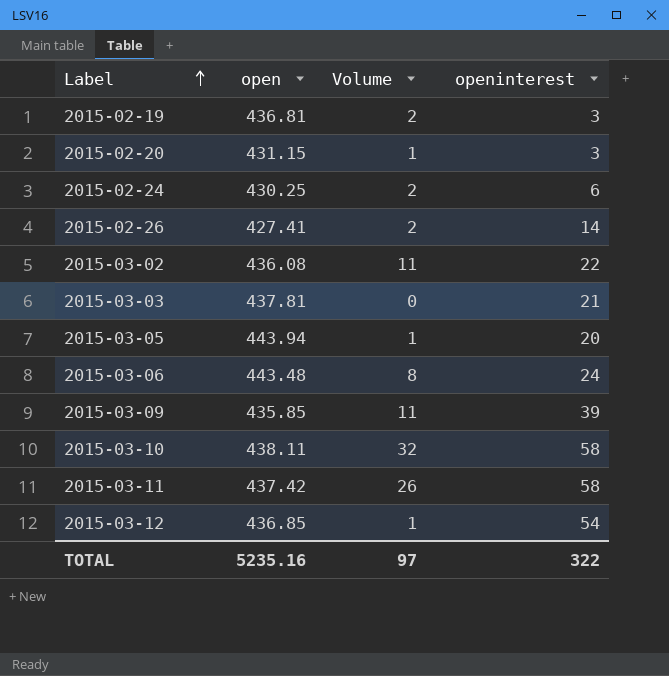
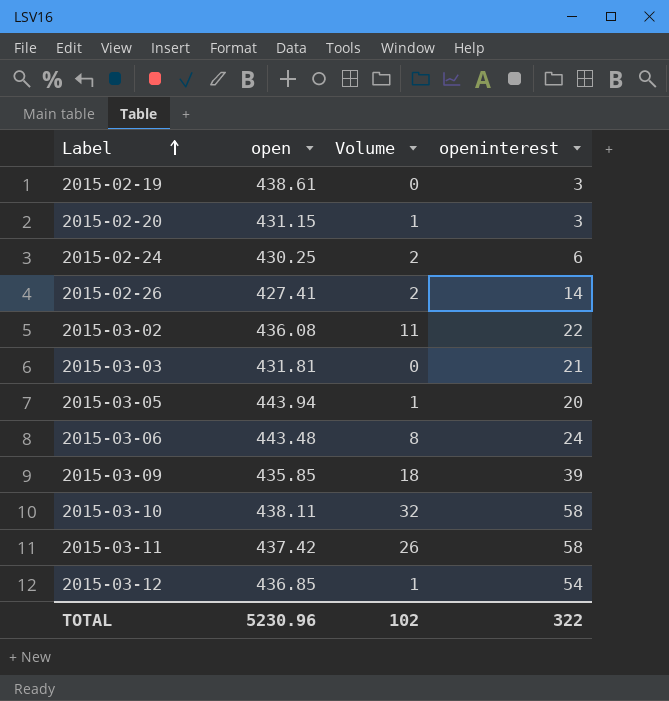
2015-02-19 | open: 436.81 -> 438.61
2015-02-19 | Volume: 2 -> 0
2015-03-03 | open: 437.81 -> 431.81
2015-03-09 | Volume: 11 -> 18
TOTAL | open: 5235.16 -> 5230.96
TOTAL | Volume: 97 -> 102

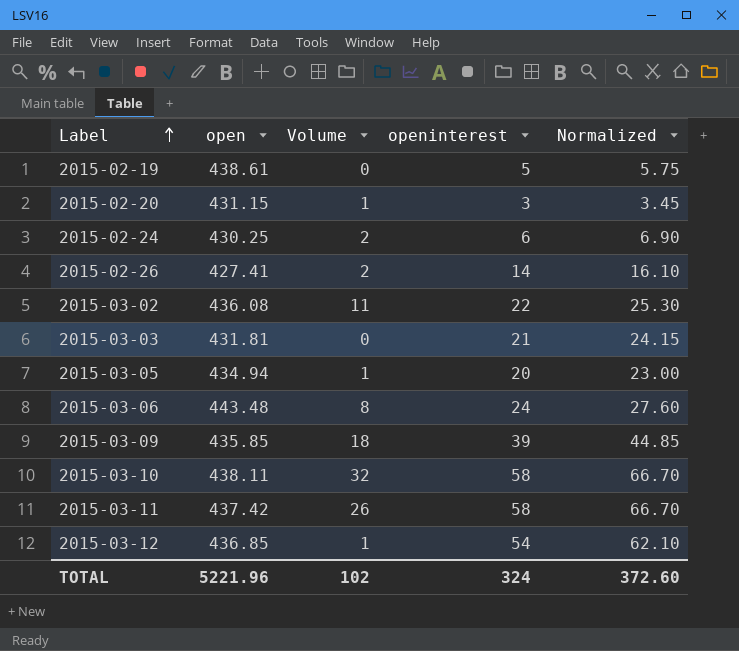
column Normalized | formula: none -> [openinterest] * 1.15
2015-02-19 | openinterest: 3 -> 5
2015-03-05 | open: 443.94 -> 434.94
TOTAL | open: 5230.96 -> 5221.96
TOTAL | openinterest: 322 -> 324

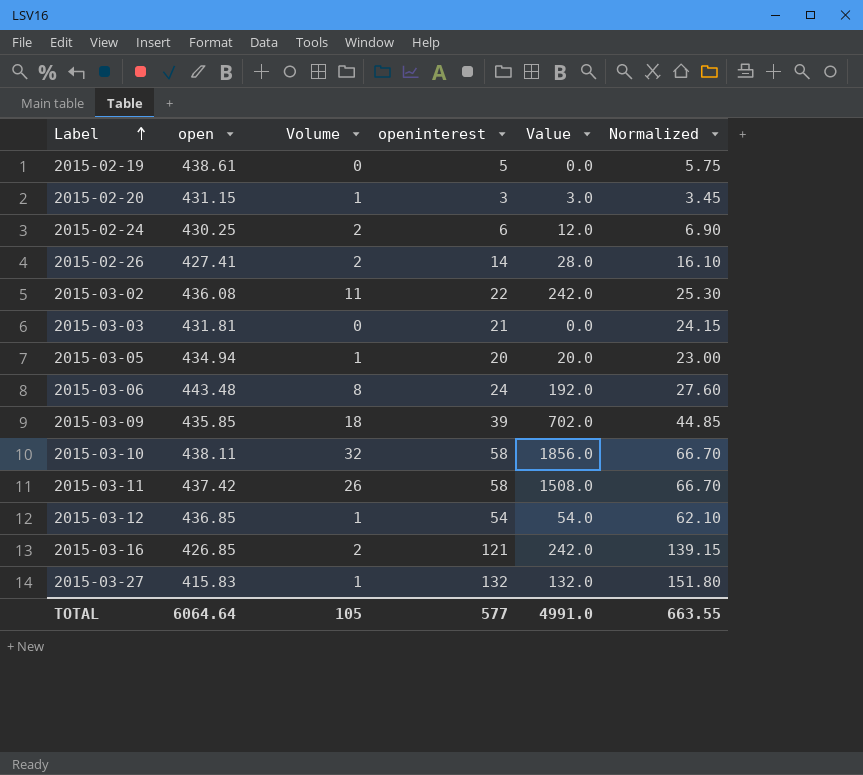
column Value | formula: none -> [Volume] * [openinterest]
row 2015-03-16: none -> 426.85 | 2 | 121 | 242.0 | 139.15
row 2015-03-27: none -> 415.83 | 1 | 132 | 132.0 | 151.80
TOTAL | open: 5221.96 -> 6064.64
TOTAL | Volume: 102 -> 105
TOTAL | openinterest: 324 -> 577
TOTAL | Normalized: 372.60 -> 663.55

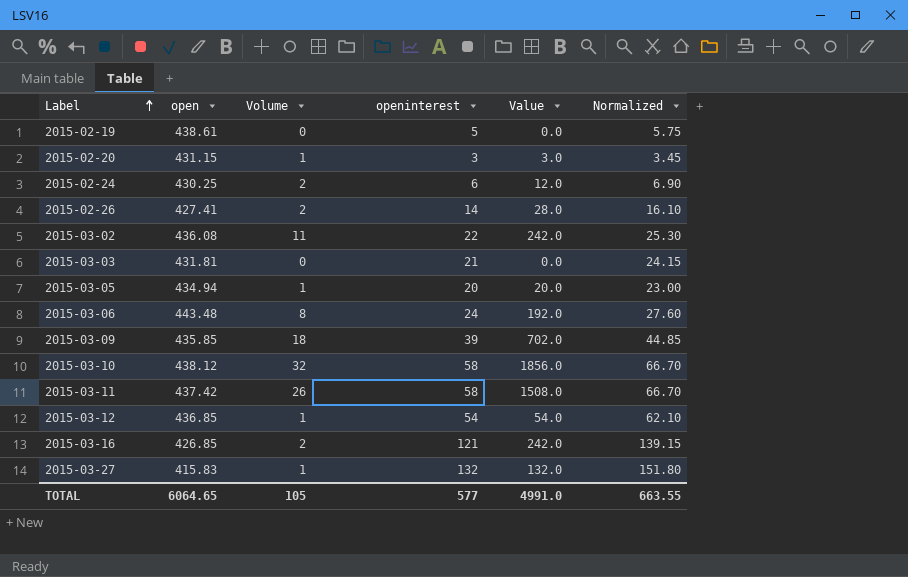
2015-03-10 | open: 438.11 -> 438.12
TOTAL | open: 6064.64 -> 6064.65

